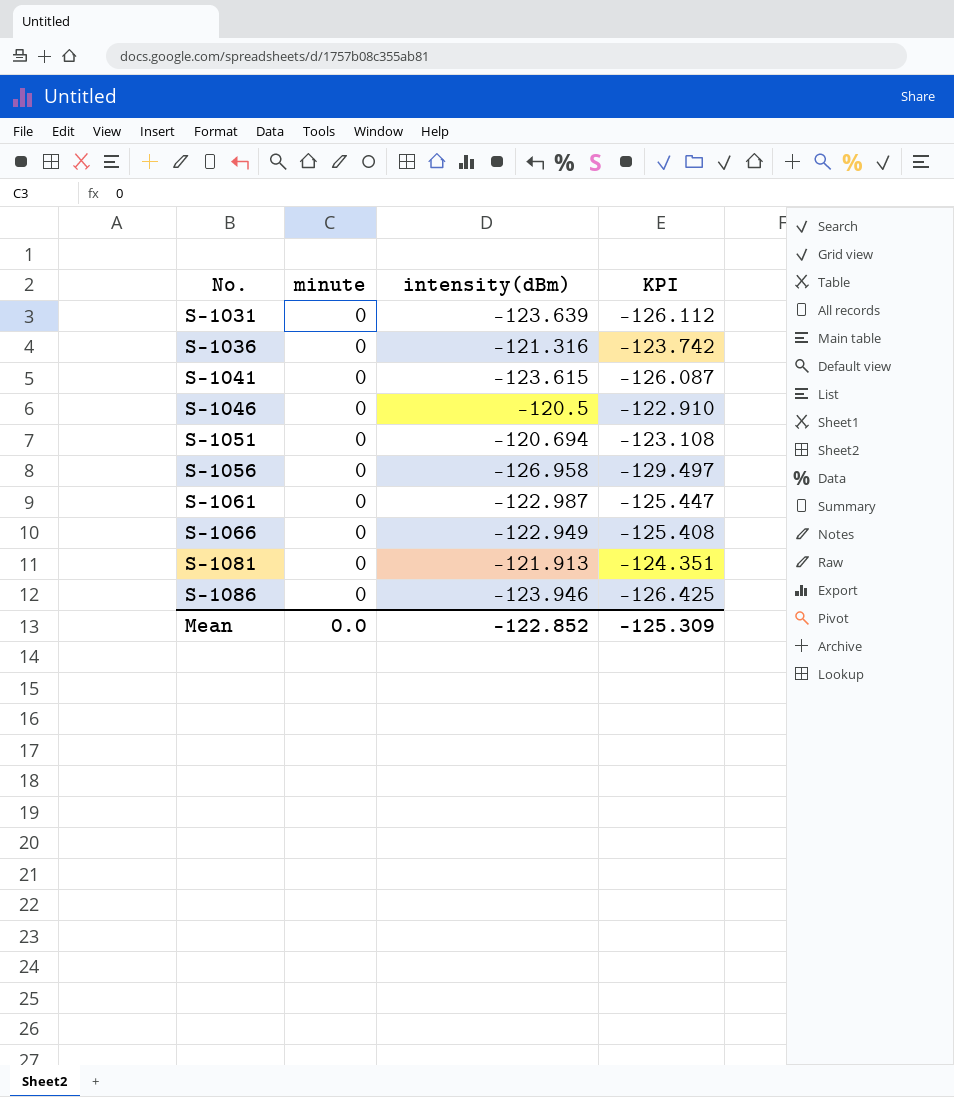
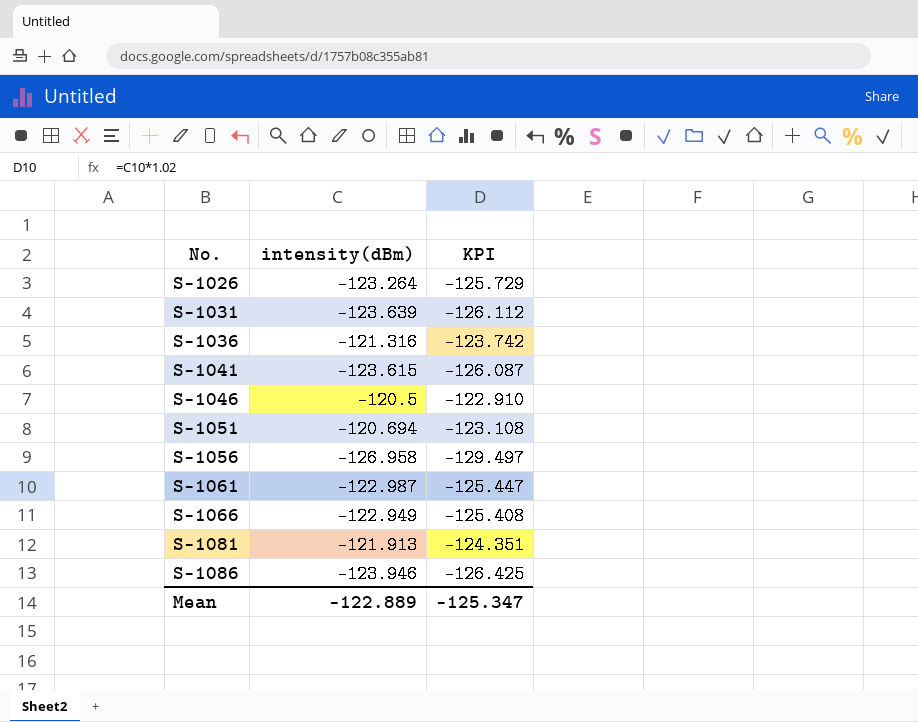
column minute | position: 2 -> none
row S-1026: none -> -123.264 | -125.729
Mean | intensity(dBm): -122.852 -> -122.889
Mean | KPI: -125.309 -> -125.347

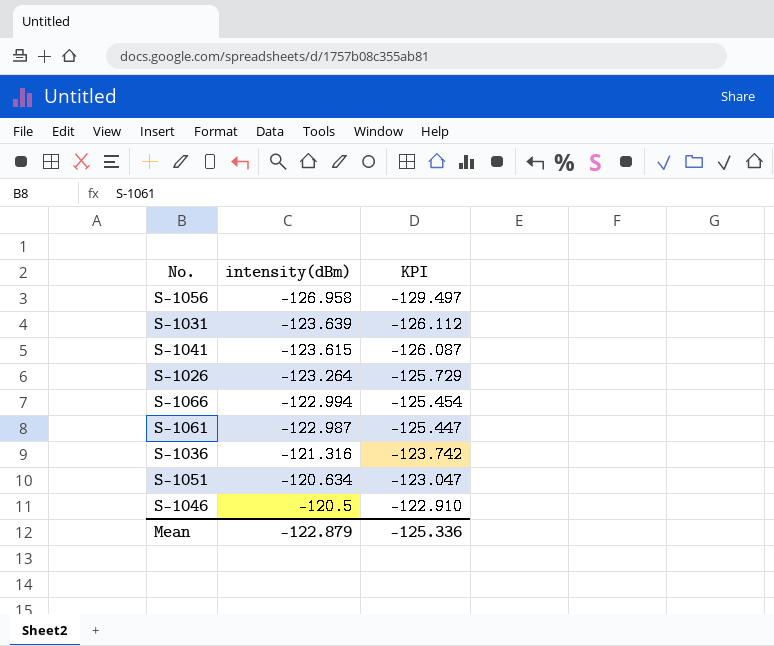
row order: No. ascending -> intensity(dBm) ascending
row S-1081: -121.913 | -124.351 -> none
row S-1086: -123.946 | -126.425 -> none
S-1066 | intensity(dBm): -122.949 -> -122.994
S-1066 | KPI: -125.408 -> -125.454
S-1051 | intensity(dBm): -120.694 -> -120.634
S-1051 | KPI: -123.108 -> -123.047
Mean | intensity(dBm): -122.889 -> -122.879
Mean | KPI: -125.347 -> -125.336

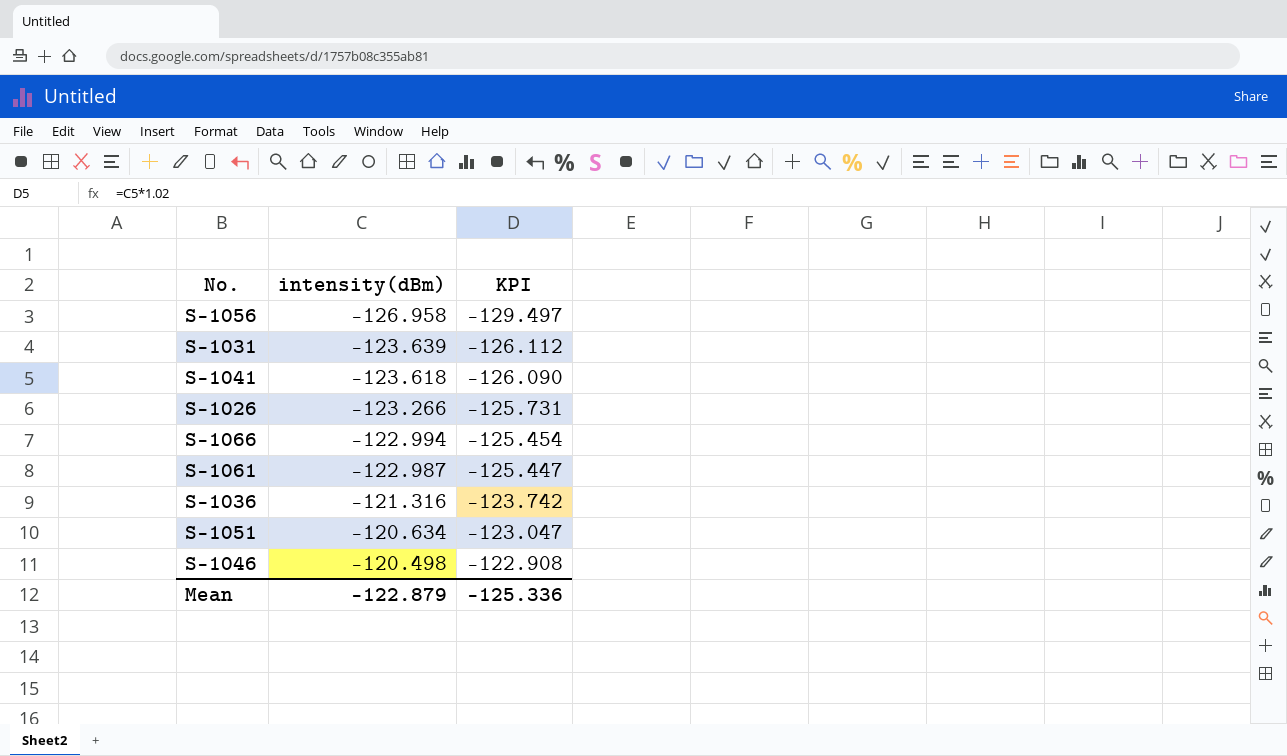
S-1041 | intensity(dBm): -123.615 -> -123.618
S-1041 | KPI: -126.087 -> -126.090
S-1026 | intensity(dBm): -123.264 -> -123.266
S-1026 | KPI: -125.729 -> -125.731
S-1046 | intensity(dBm): -120.5 -> -120.498
S-1046 | KPI: -122.910 -> -122.908

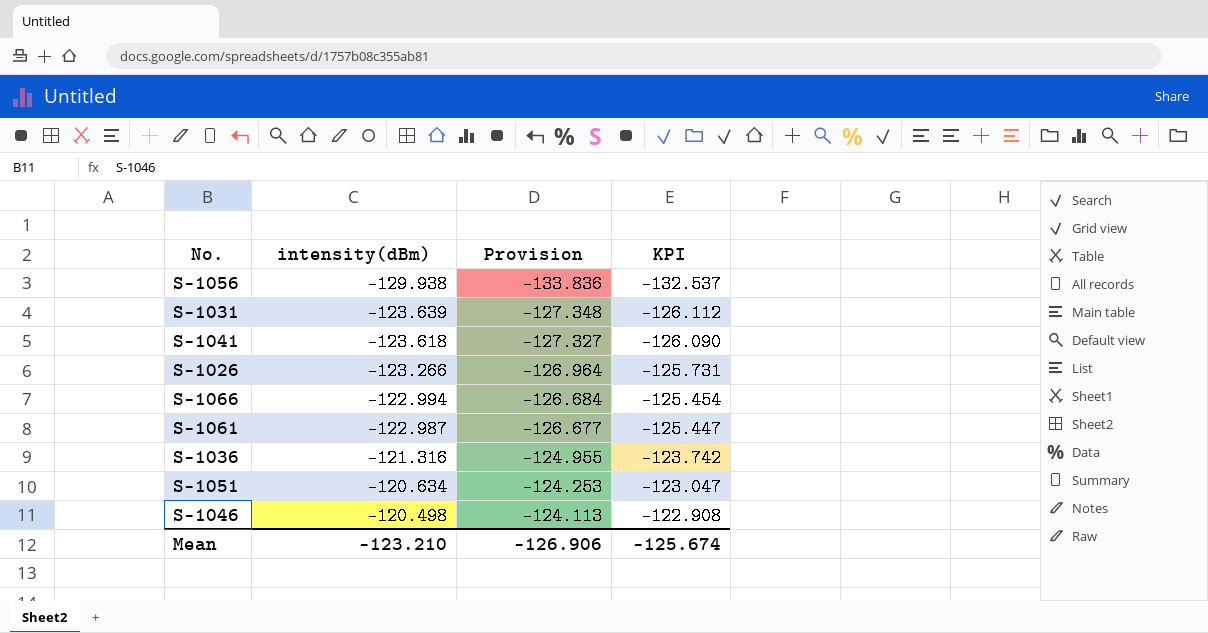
column Provision | formula: none -> [intensity(dBm)] * 1.03
S-1056 | intensity(dBm): -126.958 -> -129.938
S-1056 | KPI: -129.497 -> -132.537
Mean | intensity(dBm): -122.879 -> -123.210
Mean | KPI: -125.336 -> -125.674

